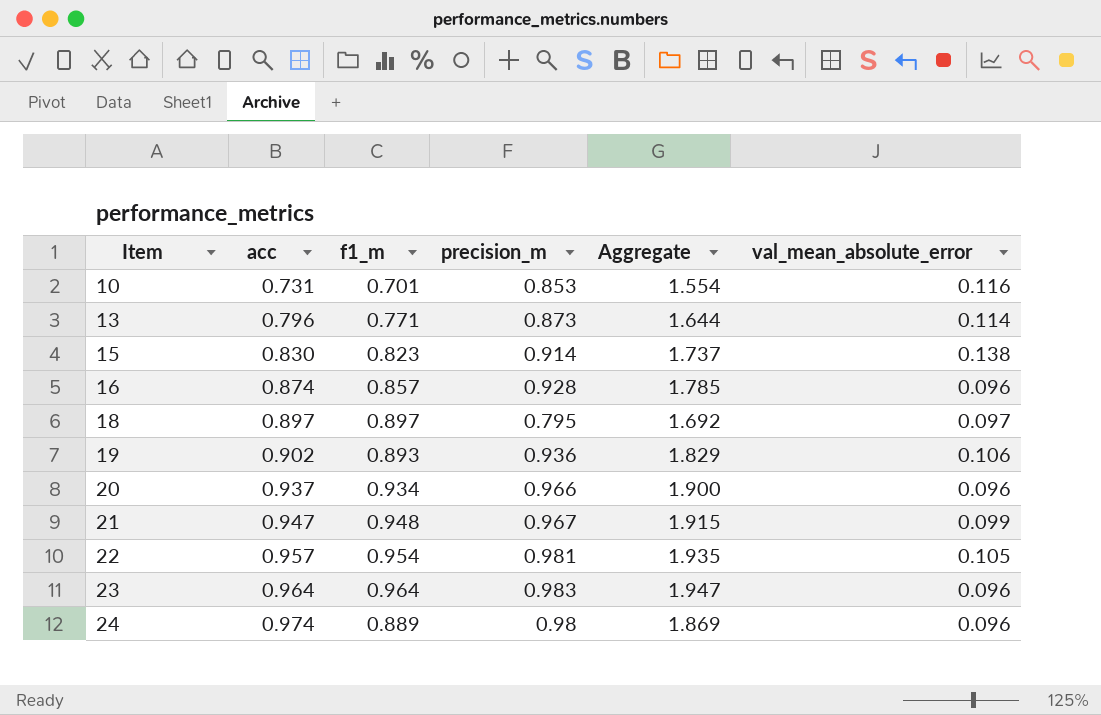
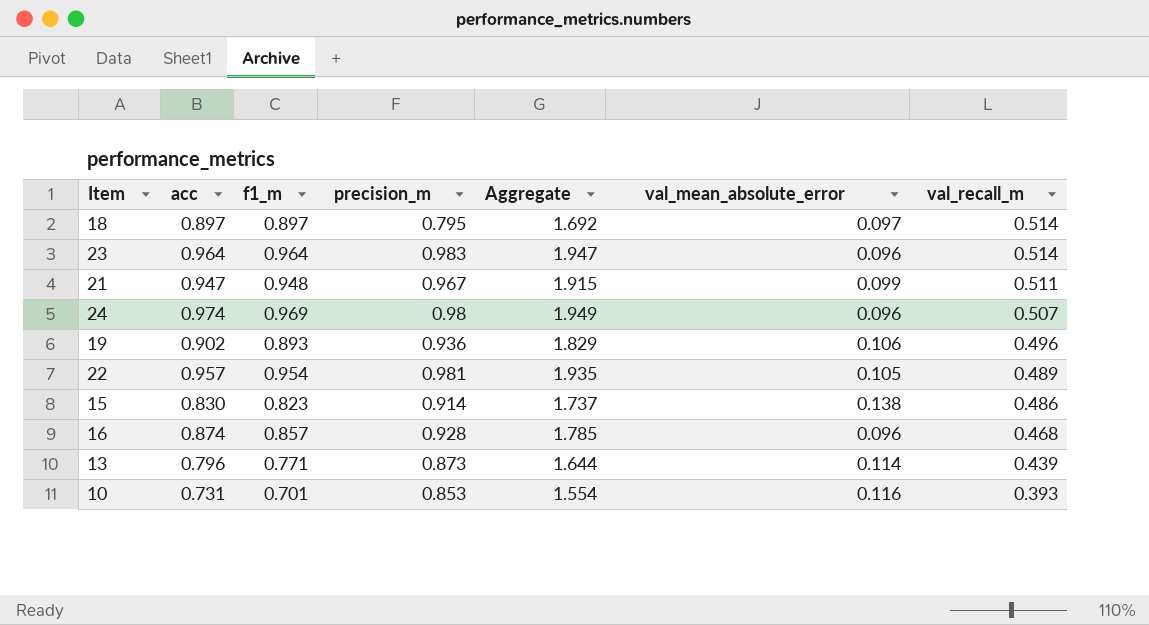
row order: Item ascending -> val_recall_m descending
column val_recall_m | position: none -> 7
row 20: 0.937 | 0.934 | 0.966 | 1.900 | 0.096 -> none
24 | f1_m: 0.889 -> 0.969
24 | Aggregate: 1.869 -> 1.949

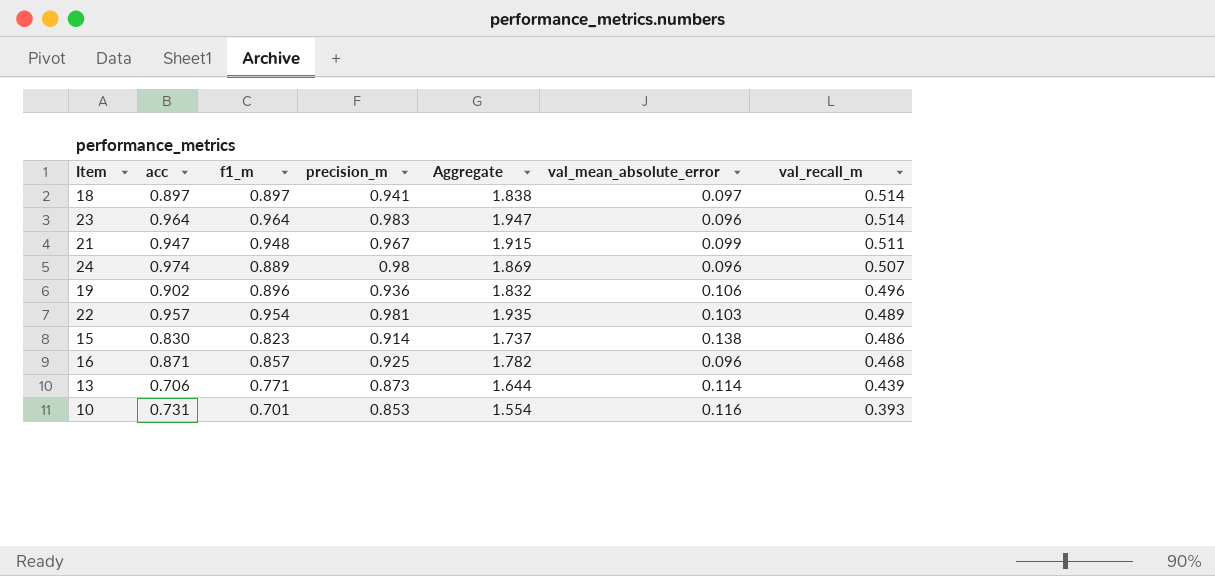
18 | precision_m: 0.795 -> 0.941
18 | Aggregate: 1.692 -> 1.838
24 | f1_m: 0.969 -> 0.889
24 | Aggregate: 1.949 -> 1.869
19 | f1_m: 0.893 -> 0.896
19 | Aggregate: 1.829 -> 1.832
22 | val_mean_absolute_error: 0.105 -> 0.103
16 | acc: 0.874 -> 0.871
16 | precision_m: 0.928 -> 0.925
16 | Aggregate: 1.785 -> 1.782
13 | acc: 0.796 -> 0.706

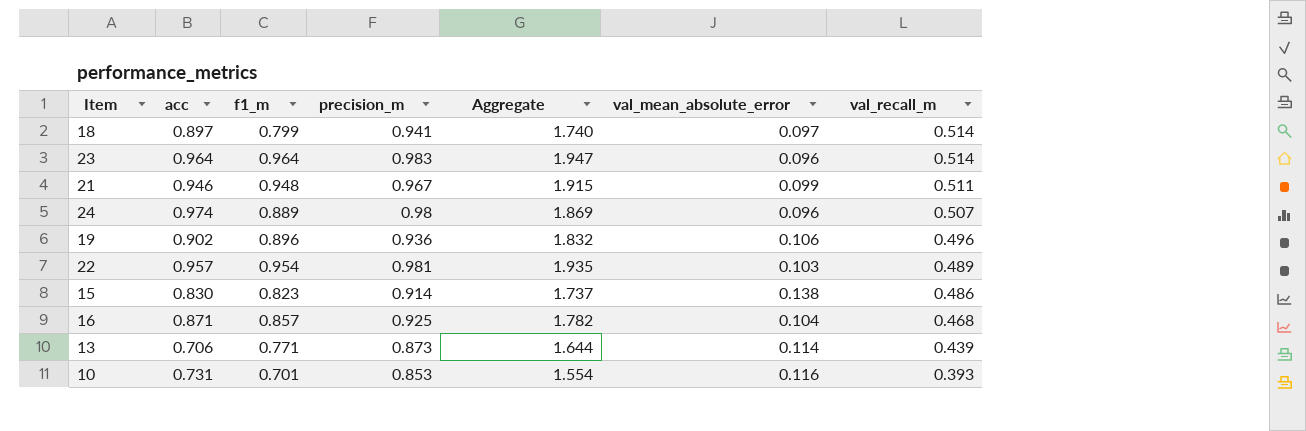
18 | f1_m: 0.897 -> 0.799
18 | Aggregate: 1.838 -> 1.740
21 | acc: 0.947 -> 0.946
16 | val_mean_absolute_error: 0.096 -> 0.104

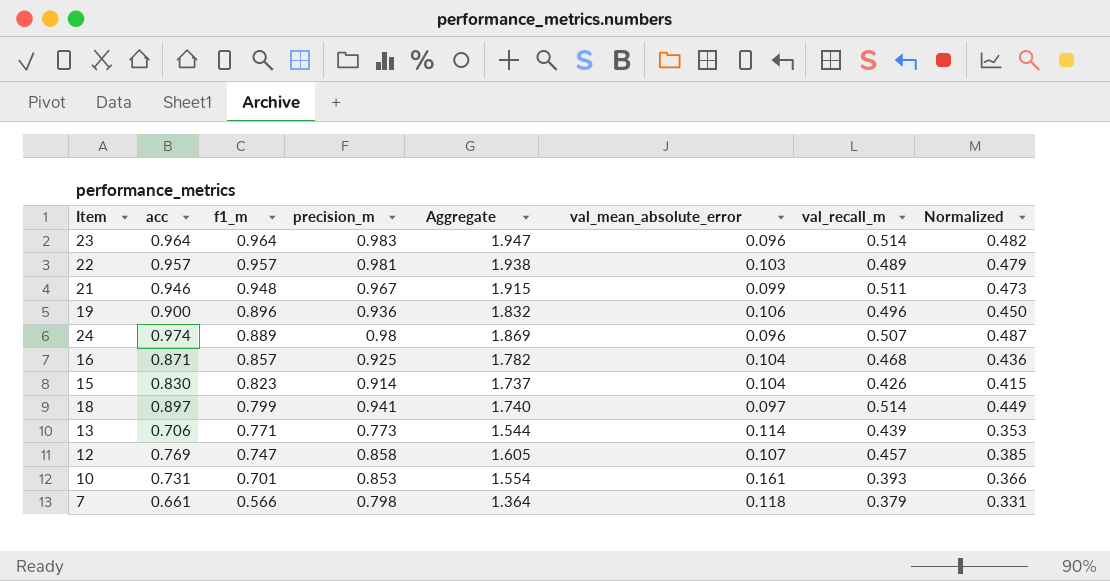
row order: val_recall_m descending -> f1_m descending
column Normalized | formula: none -> [acc] * 0.5
22 | f1_m: 0.954 -> 0.957
22 | Aggregate: 1.935 -> 1.938
19 | acc: 0.902 -> 0.900
15 | val_mean_absolute_error: 0.138 -> 0.104
15 | val_recall_m: 0.486 -> 0.426
13 | precision_m: 0.873 -> 0.773
13 | Aggregate: 1.644 -> 1.544
row 12: none -> 0.769 | 0.747 | 0.858 | 1.605 | 0.107 | 0.457 | 0.385
10 | val_mean_absolute_error: 0.116 -> 0.161
row 7: none -> 0.661 | 0.566 | 0.798 | 1.364 | 0.118 | 0.379 | 0.331

